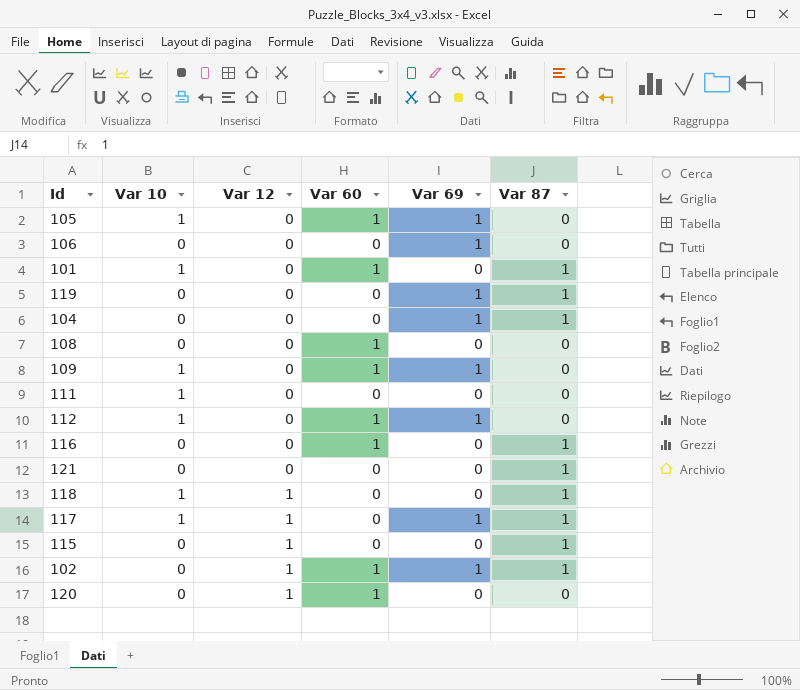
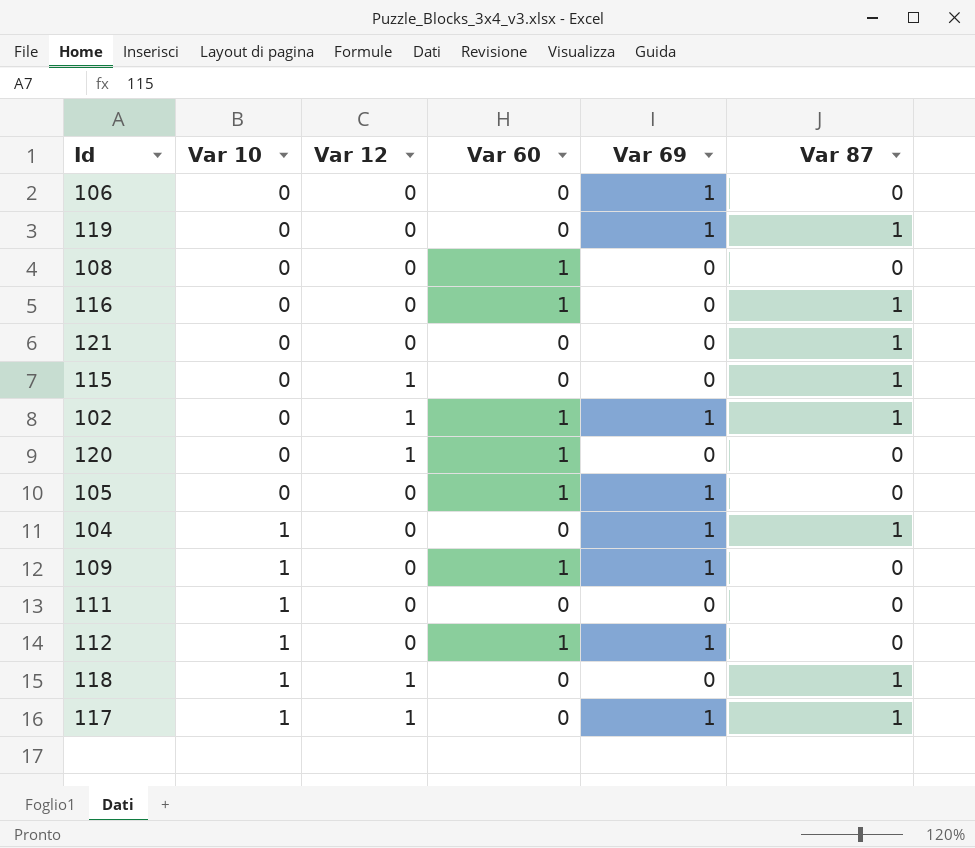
row order: Var 12 ascending -> Var 10 ascending
row 101: 1 | 0 | 1 | 0 | 1 -> none
105 | Var 10: 1 -> 0
104 | Var 10: 0 -> 1

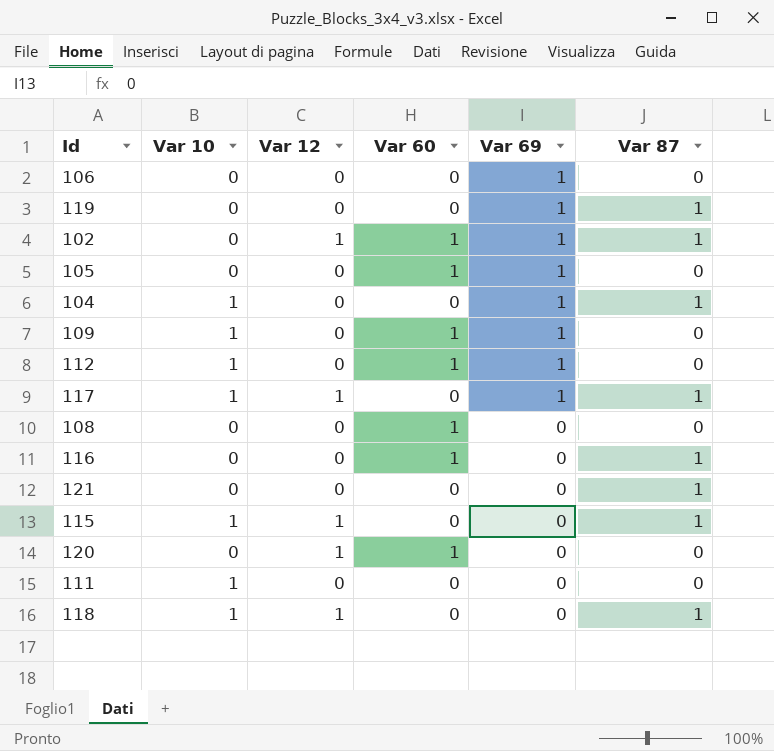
row order: Var 10 ascending -> Var 69 descending
115 | Var 10: 0 -> 1

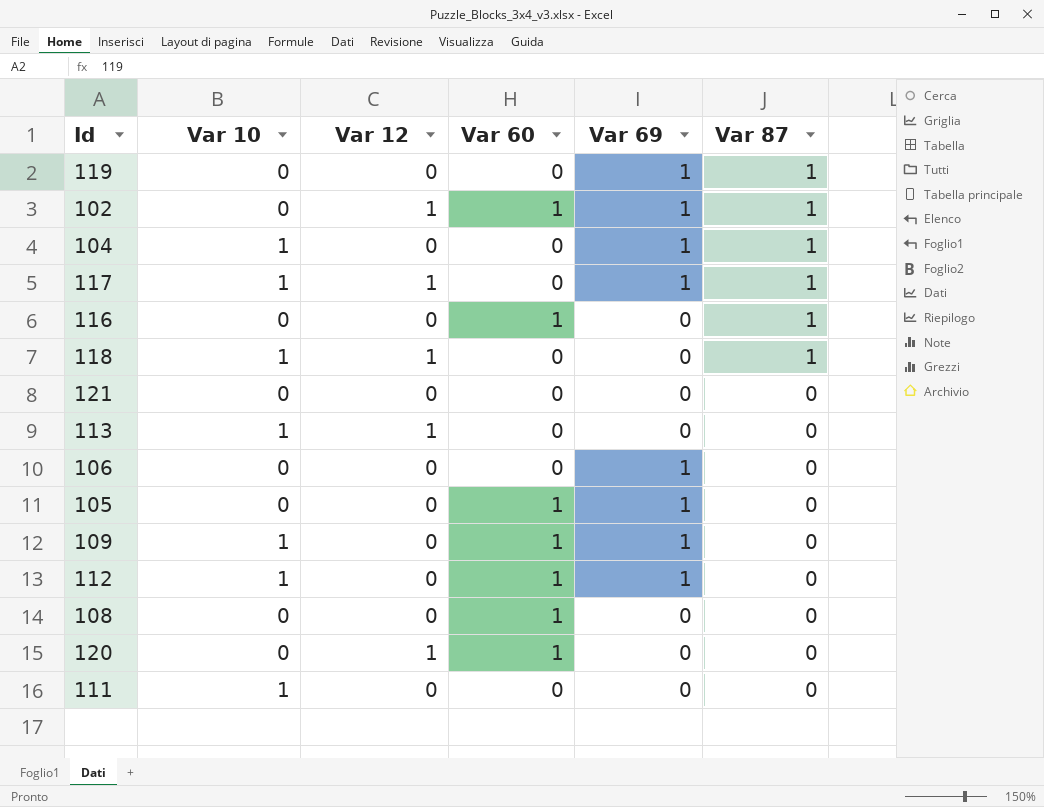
row order: Var 69 descending -> Var 87 descending
row 115: 1 | 1 | 0 | 0 | 1 -> none
121 | Var 87: 1 -> 0
row 113: none -> 1 | 1 | 0 | 0 | 0

